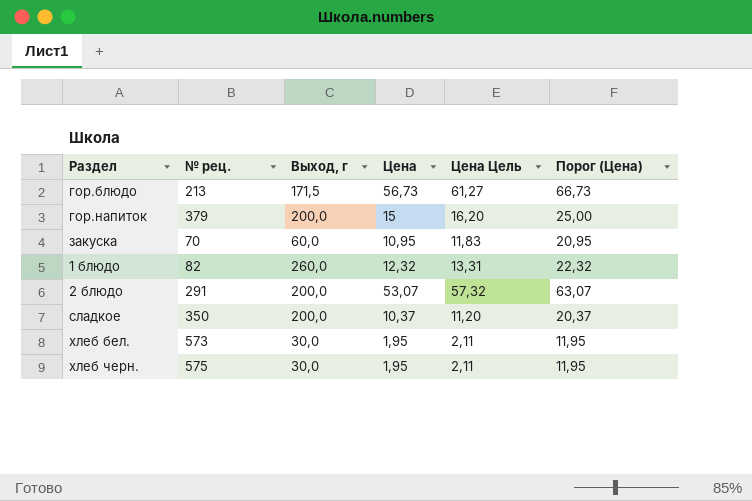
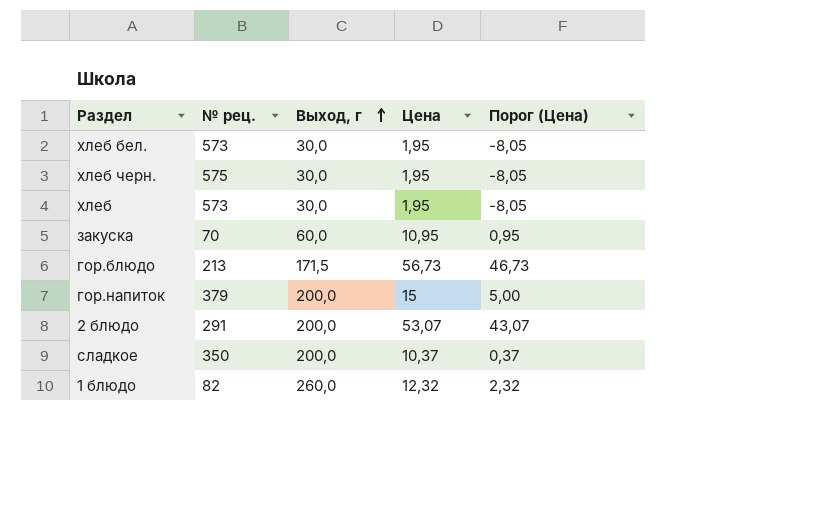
row order: none -> Выход, г ascending
column Цена Цель | formula: [Цена] * 1,08 -> none
column Порог (Цена) | formula: [Цена] + 10 -> [Цена] - 10
row хлеб: none -> 573 | 30,0 | 1,95 | -8,05

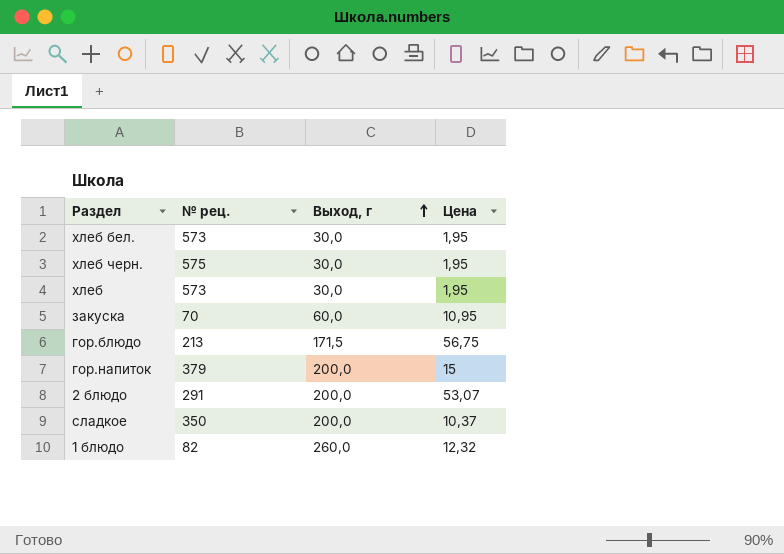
column Порог (Цена) | formula: [Цена] - 10 -> none
гор.блюдо | Цена: 56,73 -> 56,75

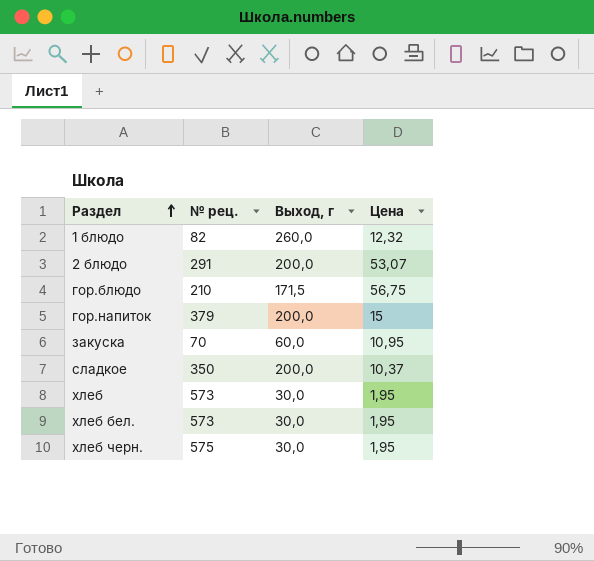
row order: Выход, г ascending -> Раздел ascending
гор.блюдо | № рец.: 213 -> 210

